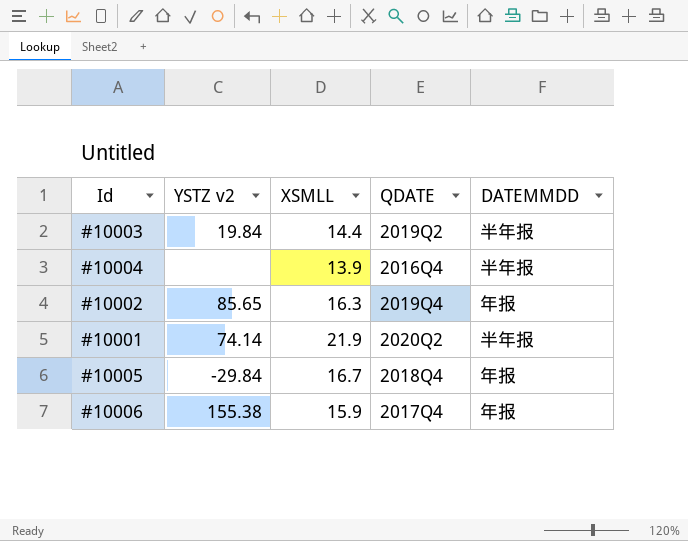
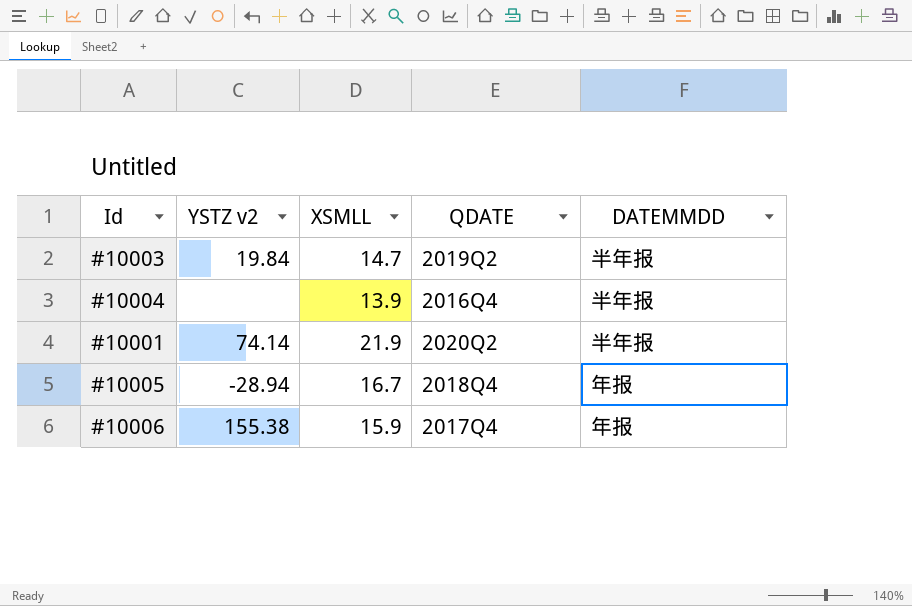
row #10002: 85.65 | 16.3 | 2019Q4 | 年报 -> none
#10003 | XSMLL: 14.4 -> 14.7
#10005 | YSTZ v2: -29.84 -> -28.94

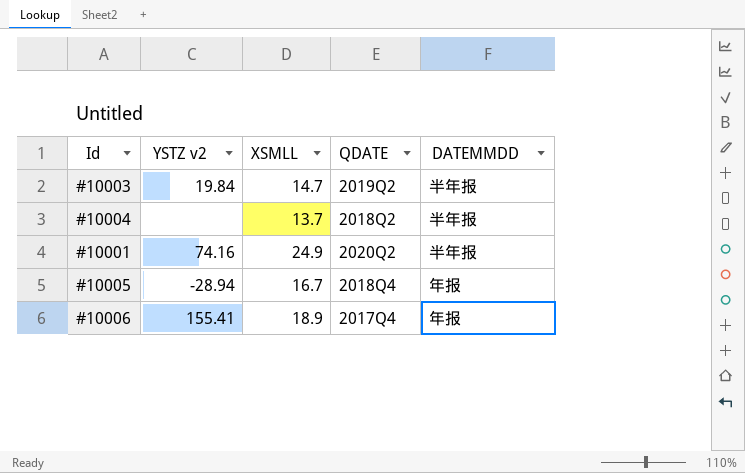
#10004 | XSMLL: 13.9 -> 13.7
#10004 | QDATE: 2016Q4 -> 2018Q2
#10001 | YSTZ v2: 74.14 -> 74.16
#10001 | XSMLL: 21.9 -> 24.9
#10006 | YSTZ v2: 155.38 -> 155.41
#10006 | XSMLL: 15.9 -> 18.9

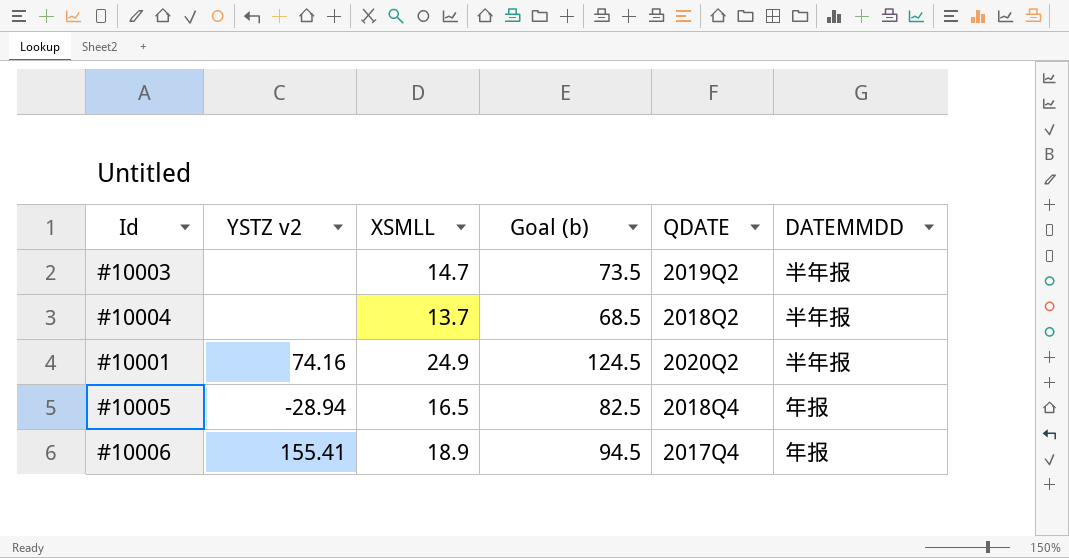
column Goal (b) | formula: none -> [XSMLL] * 5
#10003 | YSTZ v2: 19.84 -> none
#10005 | XSMLL: 16.7 -> 16.5

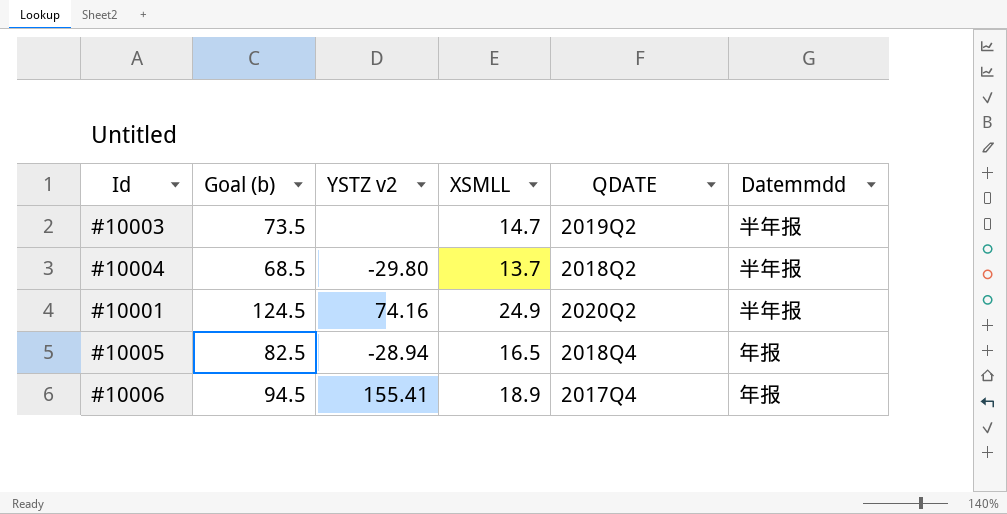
column Goal (b) | position: 4 -> 2
column name: DATEMMDD -> Datemmdd
#10004 | YSTZ v2: none -> -29.80

